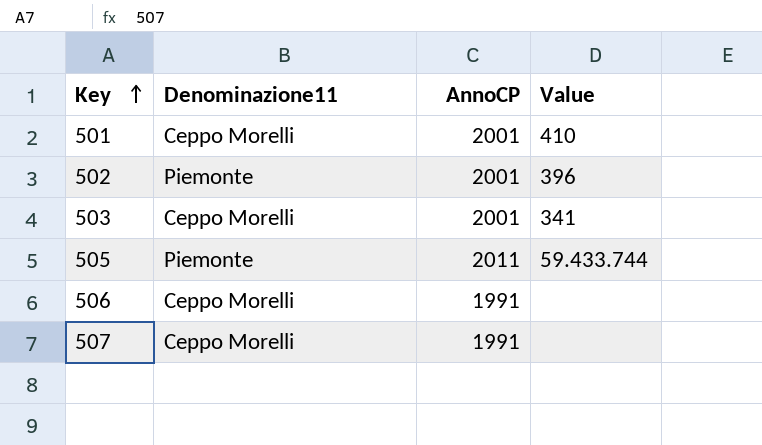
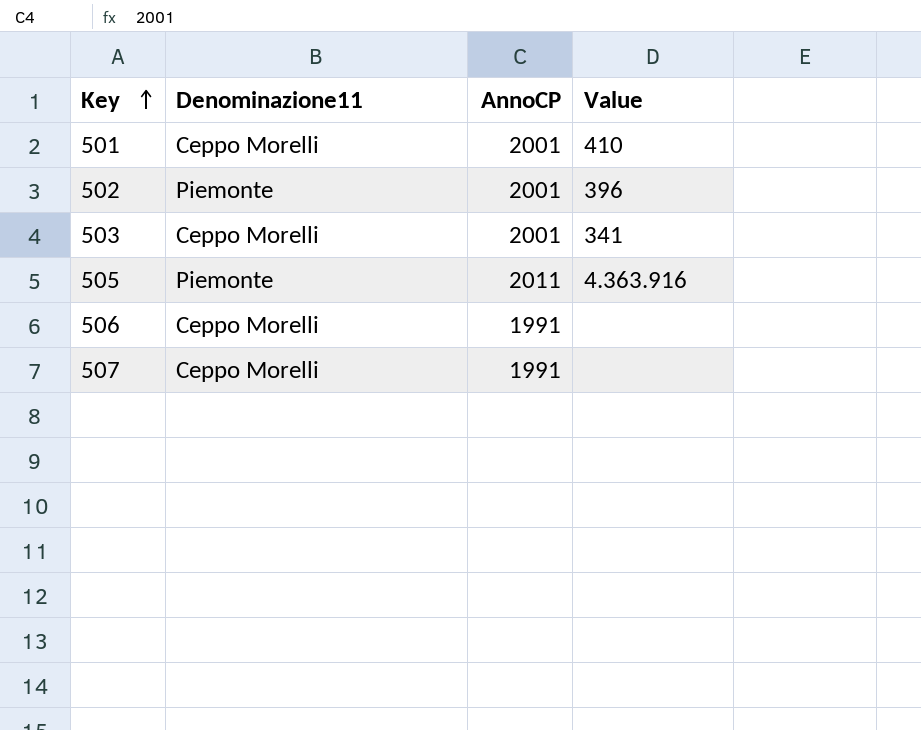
505 | Value: 59.433.744 -> 4.363.916

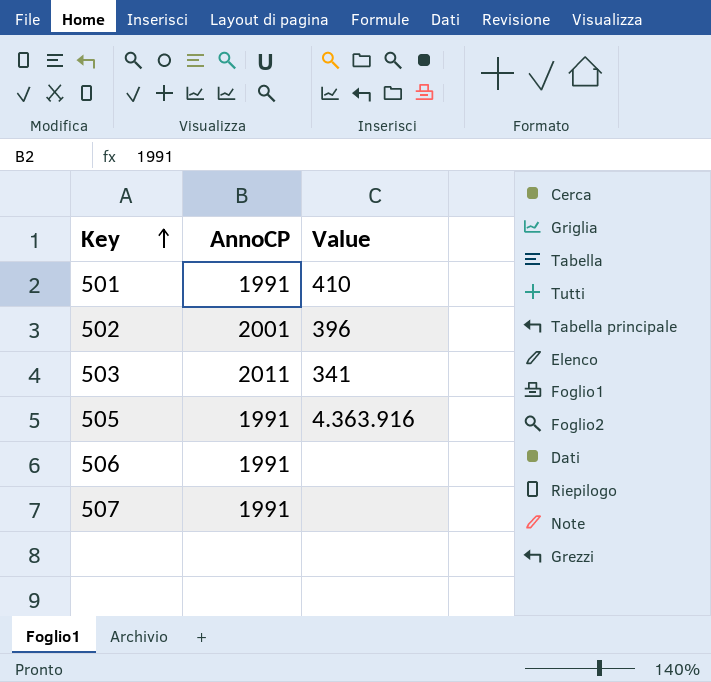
column Denominazione11 | position: 2 -> none
501 | AnnoCP: 2001 -> 1991
503 | AnnoCP: 2001 -> 2011
505 | AnnoCP: 2011 -> 1991

